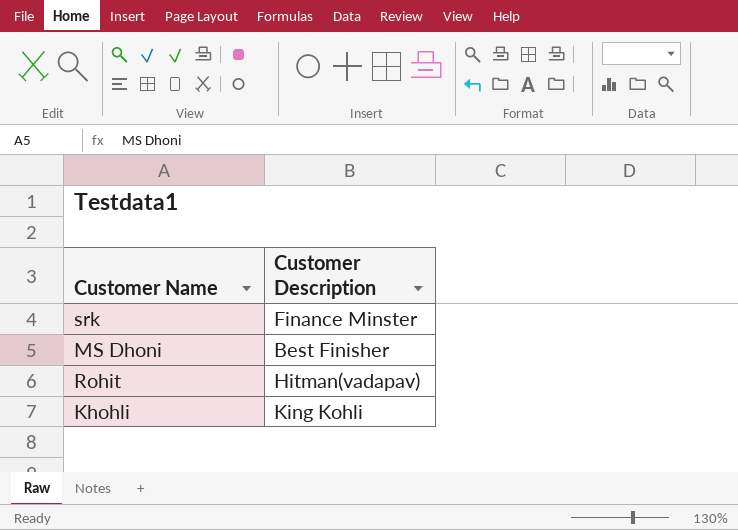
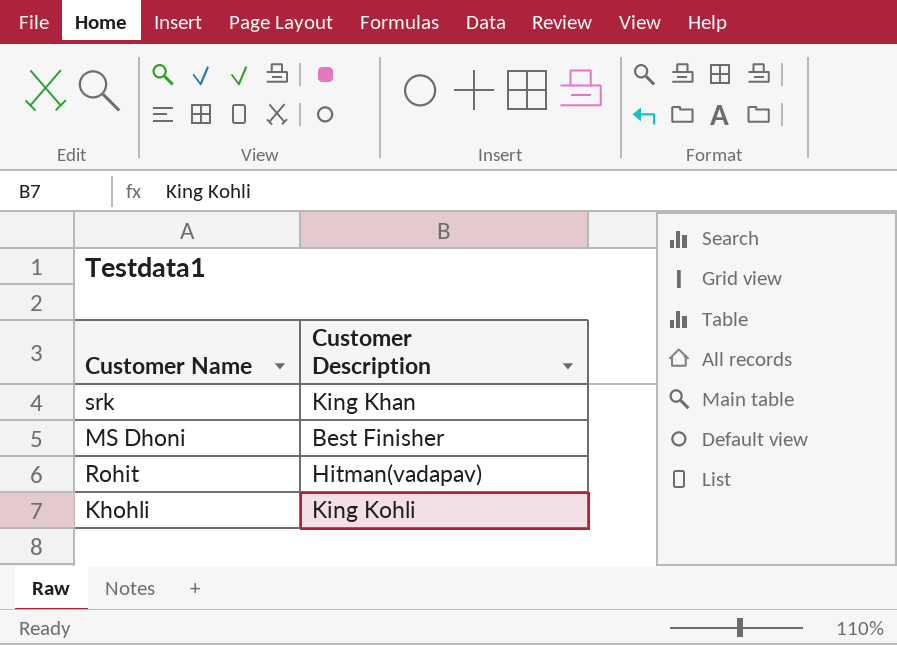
srk | Customer Description: Finance Minster -> King Khan

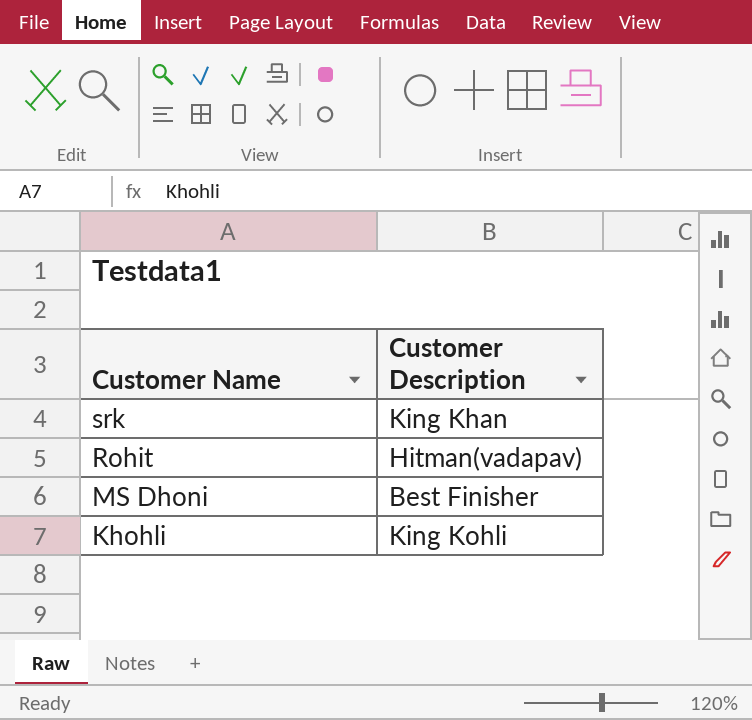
row order: none -> Customer Name descending

